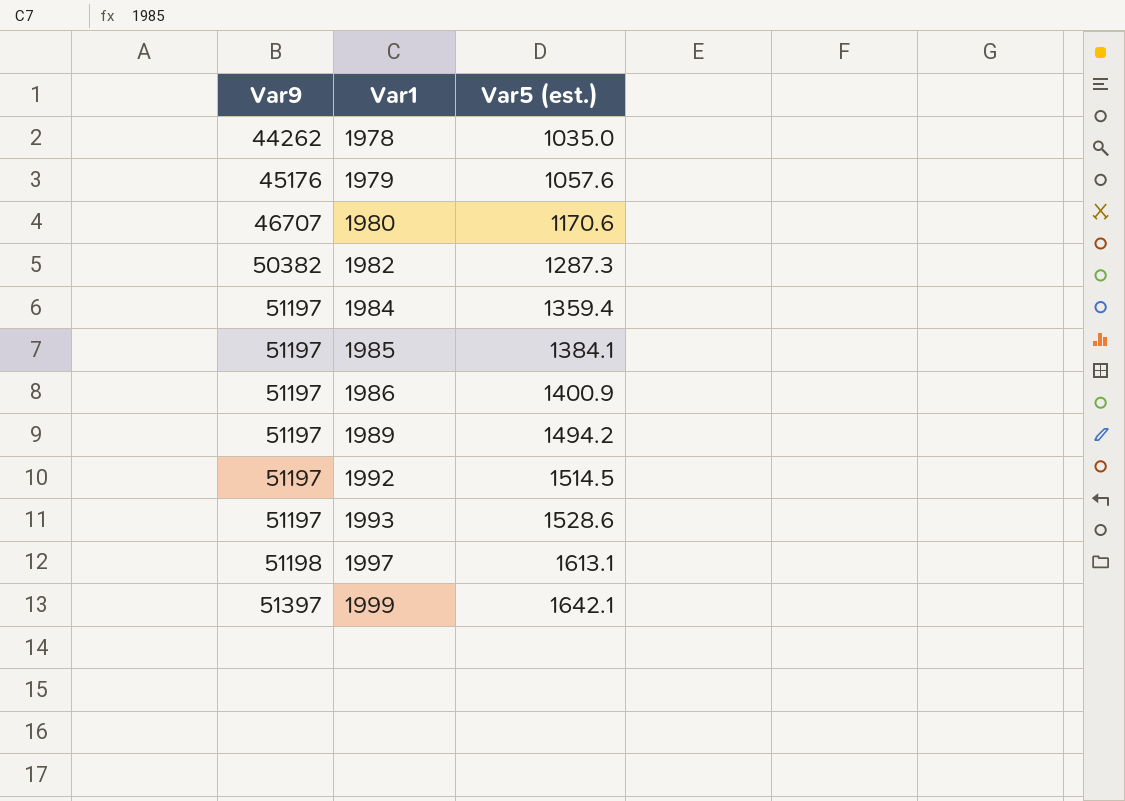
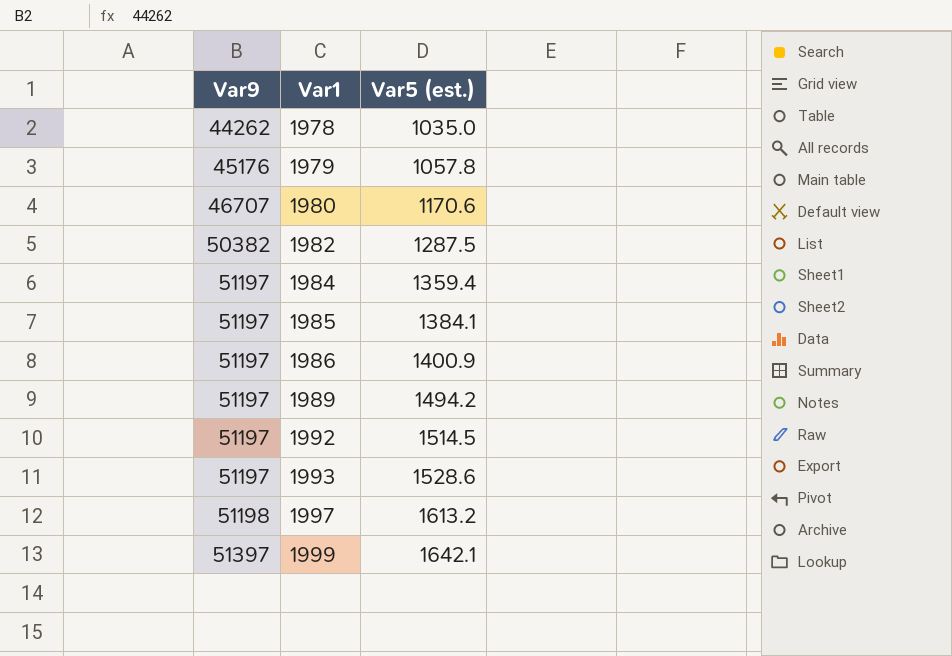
1979 | Var5 (est.): 1057.6 -> 1057.8
1982 | Var5 (est.): 1287.3 -> 1287.5
1997 | Var5 (est.): 1613.1 -> 1613.2

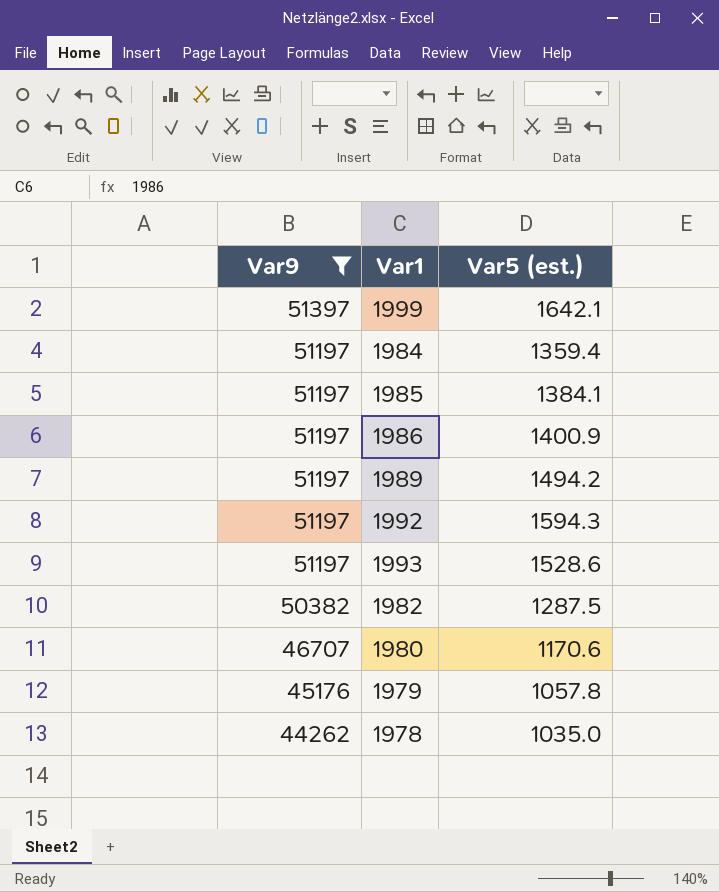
filter: none -> Var9 != 51198
row order: Var9 ascending -> Var9 descending
1992 | Var5 (est.): 1514.5 -> 1594.3

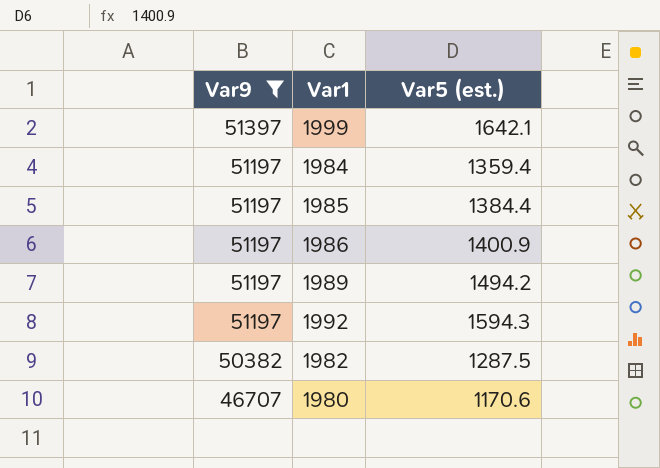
row 1993: 51197 | 1528.6 -> none
row 1979: 45176 | 1057.8 -> none
row 1978: 44262 | 1035.0 -> none
1985 | Var5 (est.): 1384.1 -> 1384.4

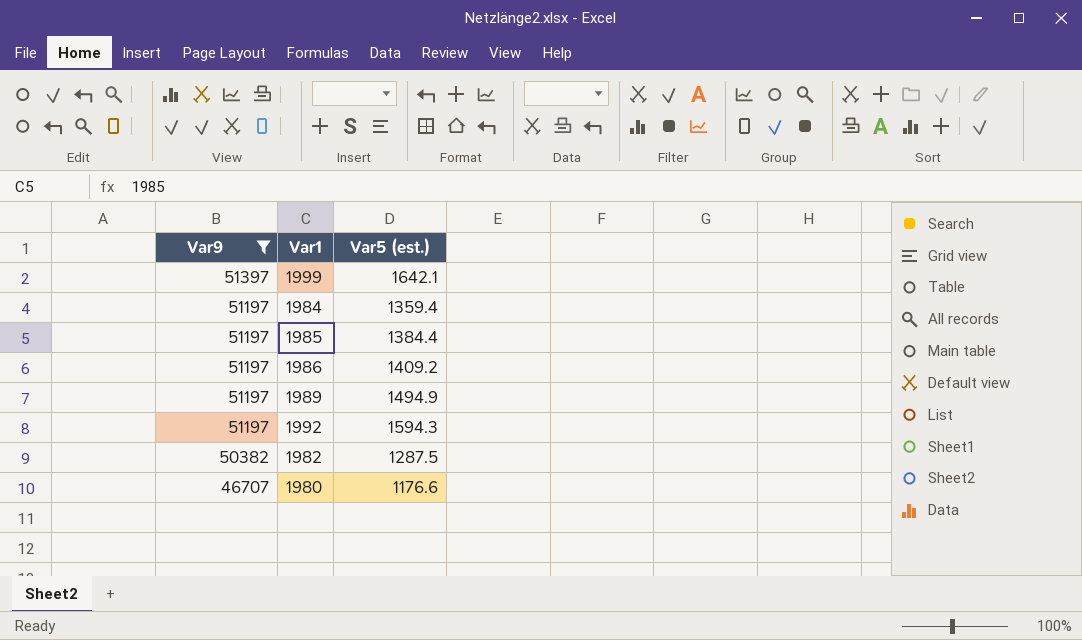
1986 | Var5 (est.): 1400.9 -> 1409.2
1989 | Var5 (est.): 1494.2 -> 1494.9
1980 | Var5 (est.): 1170.6 -> 1176.6

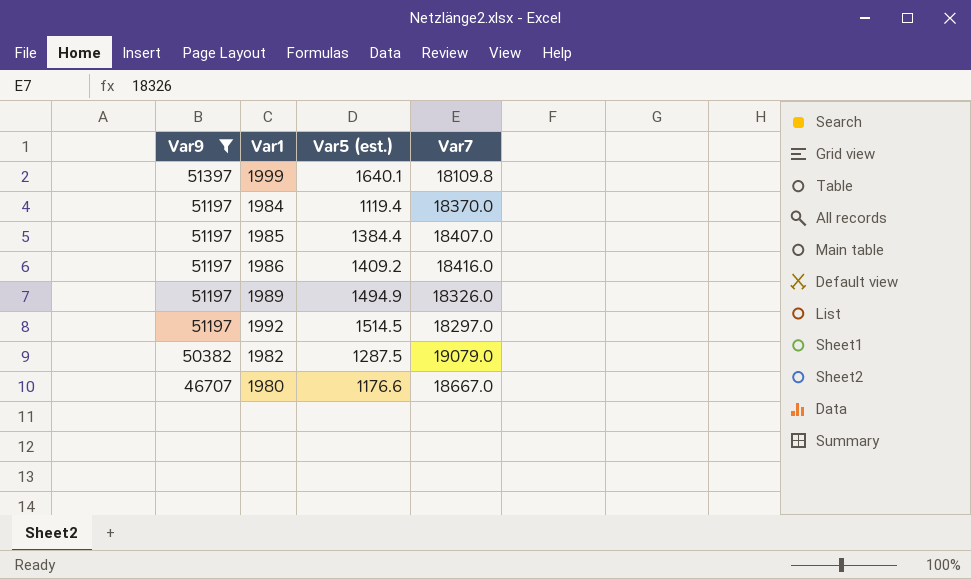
column Var7 | position: none -> 4
1999 | Var5 (est.): 1642.1 -> 1640.1
1984 | Var5 (est.): 1359.4 -> 1119.4
1992 | Var5 (est.): 1594.3 -> 1514.5

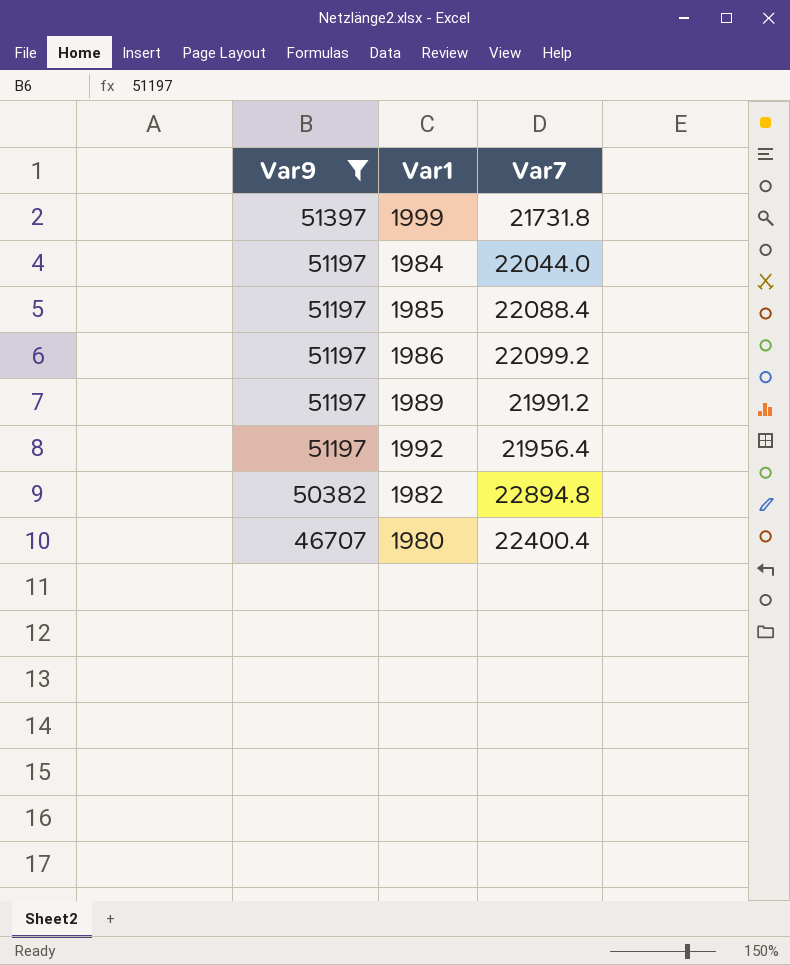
column Var5 (est.) | position: 3 -> none
1999 | Var7: 18109.8 -> 21731.8
1984 | Var7: 18370.0 -> 22044.0
1985 | Var7: 18407.0 -> 22088.4
1986 | Var7: 18416.0 -> 22099.2
1989 | Var7: 18326.0 -> 21991.2
1992 | Var7: 18297.0 -> 21956.4
1982 | Var7: 19079.0 -> 22894.8
1980 | Var7: 18667.0 -> 22400.4

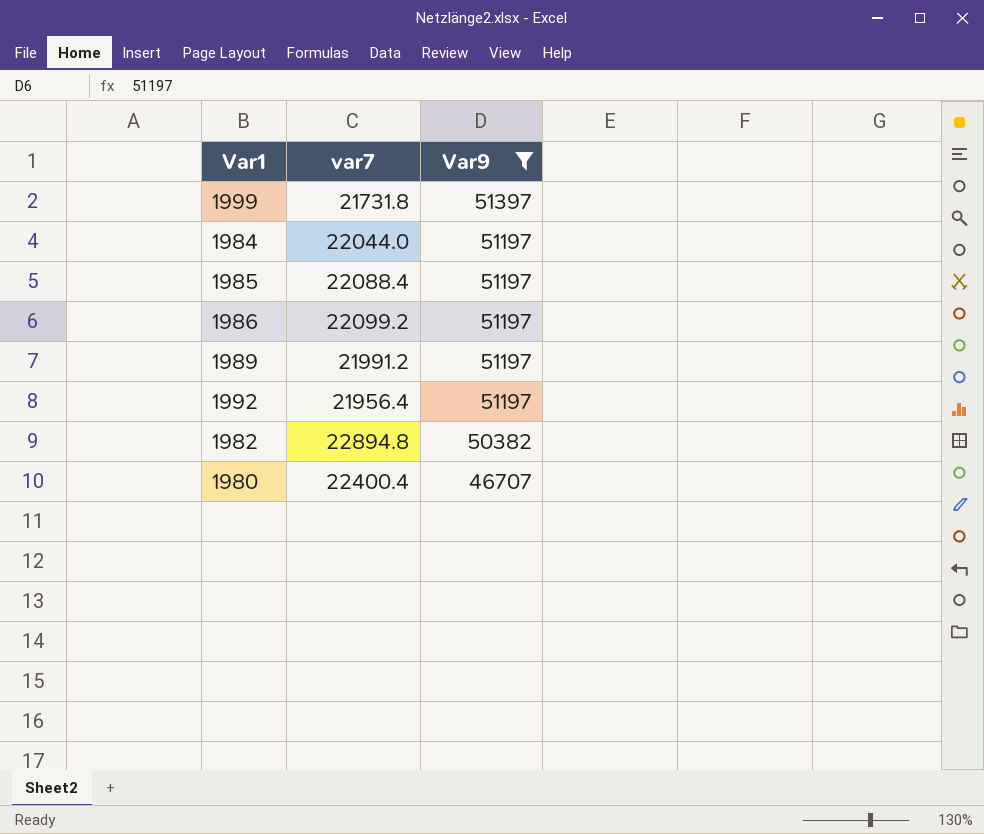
column name: Var7 -> var7
column Var9 | position: 1 -> 3

